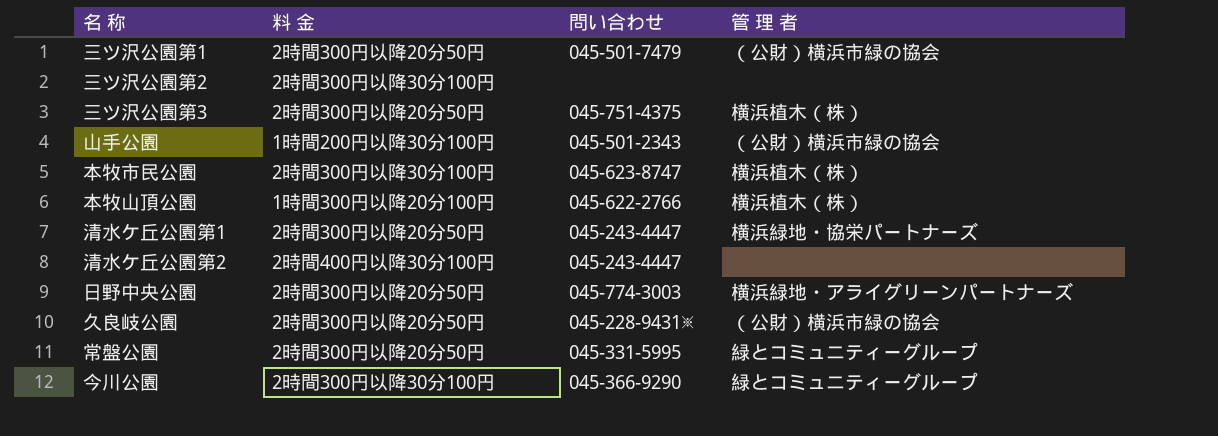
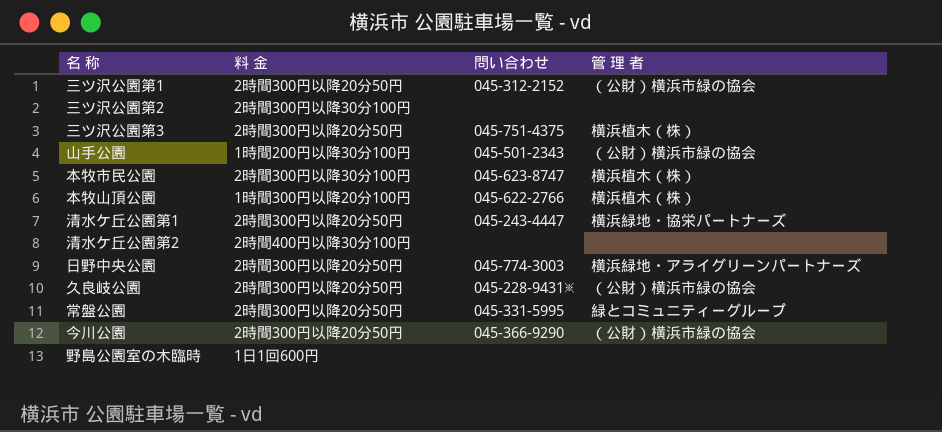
三ツ沢公園第1 | 問い合わせ: 045-501-7479 -> 045-312-2152
清水ケ丘公園第2 | 問い合わせ: 045-243-4447 -> none
今川公園 | 料 金: 2時間300円以降30分100円 -> 2時間300円以降20分50円
今川公園 | 管 理 者: 緑とコミュニティーグループ -> （公財）横浜市緑の協会
row 野島公園室の木臨時: none -> 1日1回600円 | none | none

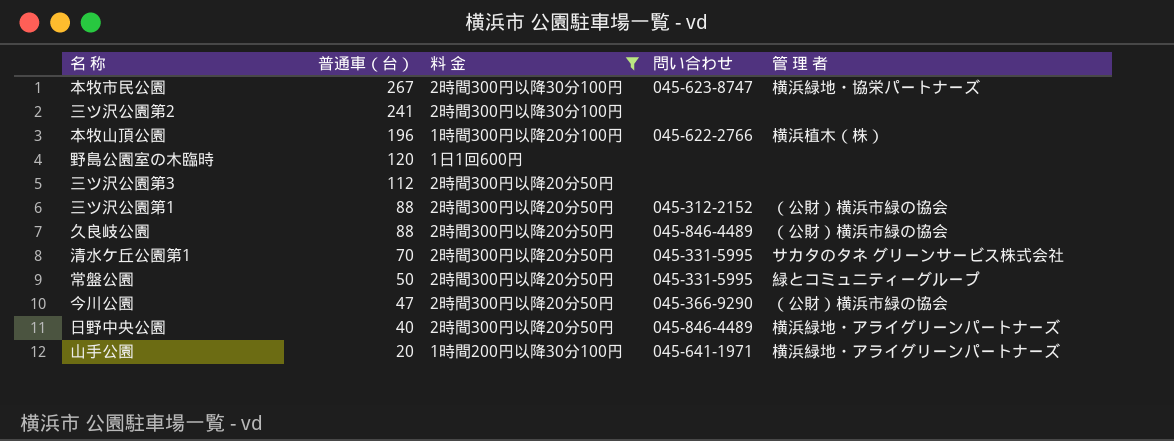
filter: none -> 料 金 != 2時間400円以降30分100円
row order: none -> 普通車（台） descending
column 普通車（台） | position: none -> 2
本牧市民公園 | 管 理 者: 横浜植木（株） -> 横浜緑地・協栄パートナーズ
三ツ沢公園第3 | 問い合わせ: 045-751-4375 -> none
三ツ沢公園第3 | 管 理 者: 横浜植木（株） -> none
久良岐公園 | 問い合わせ: 045-228-9431※ -> 045-846-4489
清水ケ丘公園第1 | 問い合わせ: 045-243-4447 -> 045-331-5995
清水ケ丘公園第1 | 管 理 者: 横浜緑地・協栄パートナーズ -> サカタのタネ グリーンサービス株式会社
日野中央公園 | 問い合わせ: 045-774-3003 -> 045-846-4489
山手公園 | 問い合わせ: 045-501-2343 -> 045-641-1971
山手公園 | 管 理 者: （公財）横浜市緑の協会 -> 横浜緑地・アライグリーンパートナーズ

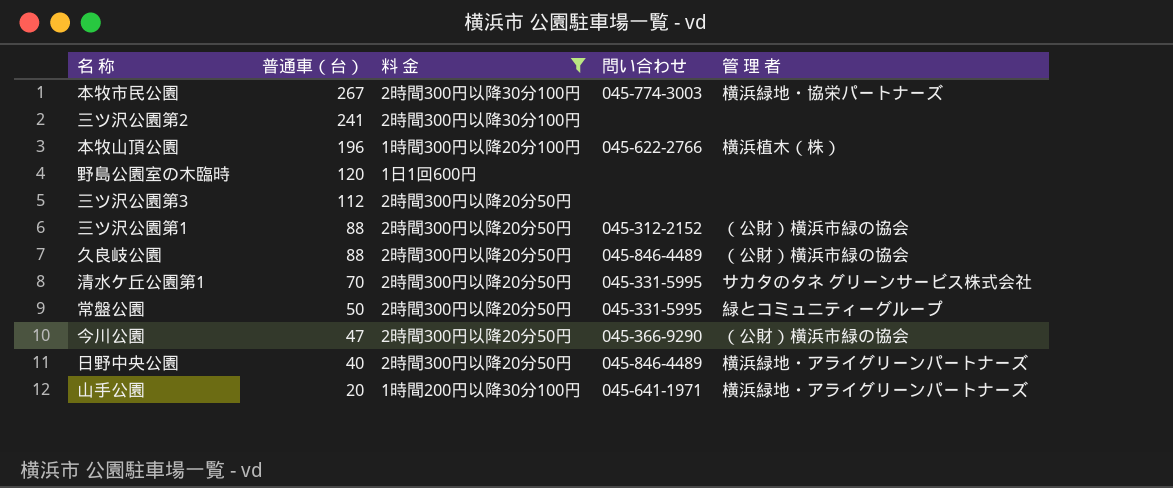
本牧市民公園 | 問い合わせ: 045-623-8747 -> 045-774-3003

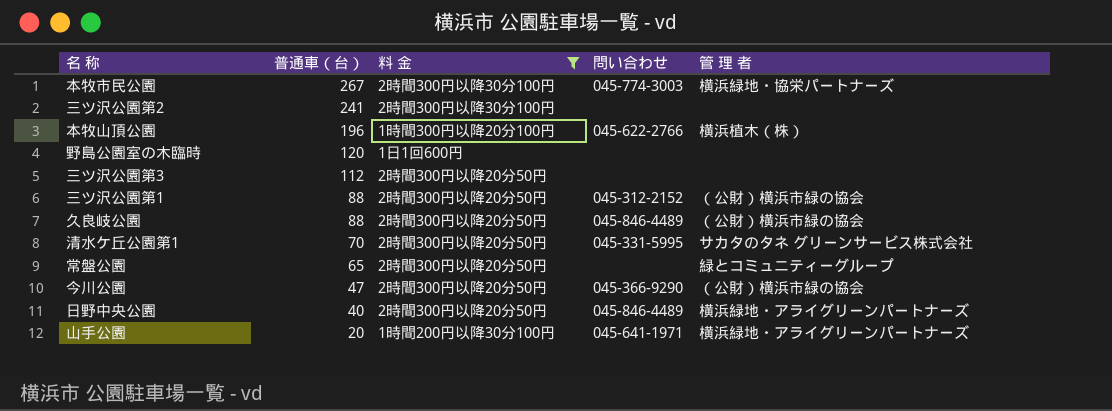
常盤公園 | 普通車（台）: 50 -> 65
常盤公園 | 問い合わせ: 045-331-5995 -> none

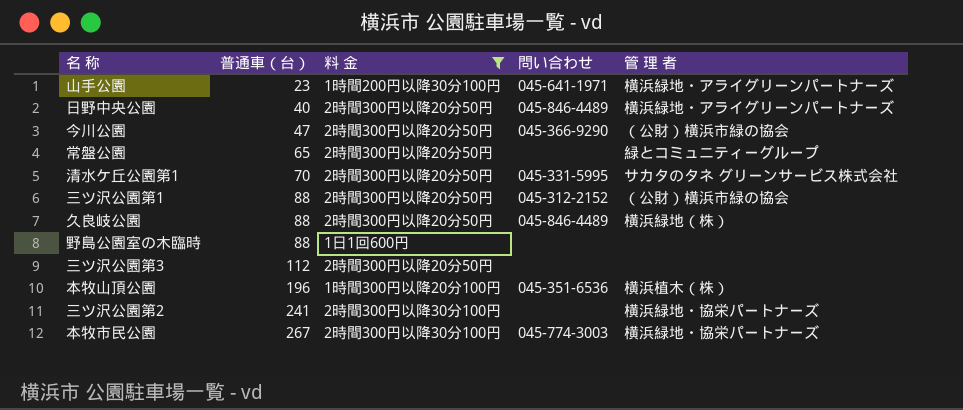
row order: 普通車（台） descending -> 普通車（台） ascending
山手公園 | 普通車（台）: 20 -> 23
久良岐公園 | 管 理 者: （公財）横浜市緑の協会 -> 横浜緑地（株）
野島公園室の木臨時 | 普通車（台）: 120 -> 88
本牧山頂公園 | 問い合わせ: 045-622-2766 -> 045-351-6536
三ツ沢公園第2 | 管 理 者: none -> 横浜緑地・協栄パートナーズ

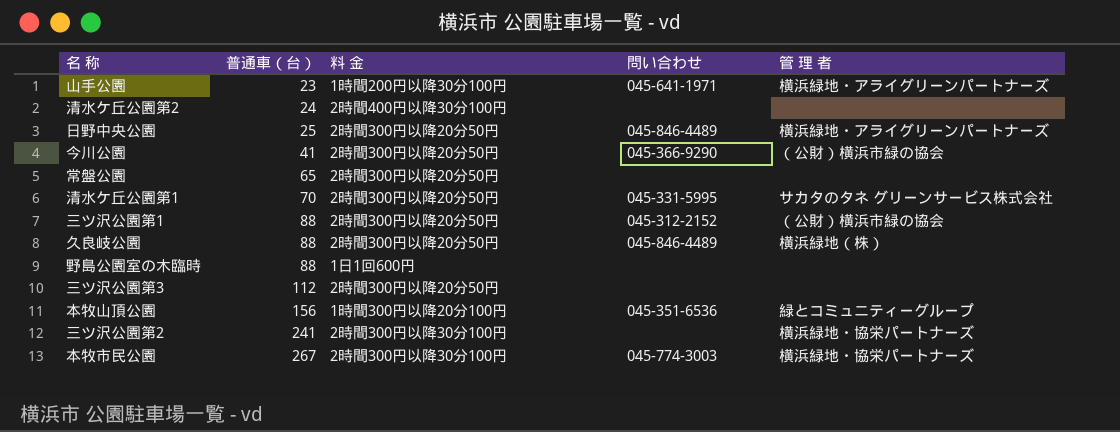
filter: 料 金 != 2時間400円以降30分100円 -> none
日野中央公園 | 普通車（台）: 40 -> 25
今川公園 | 普通車（台）: 47 -> 41
常盤公園 | 管 理 者: 緑とコミュニティーグループ -> none
本牧山頂公園 | 普通車（台）: 196 -> 156
本牧山頂公園 | 管 理 者: 横浜植木（株） -> 緑とコミュニティーグループ

